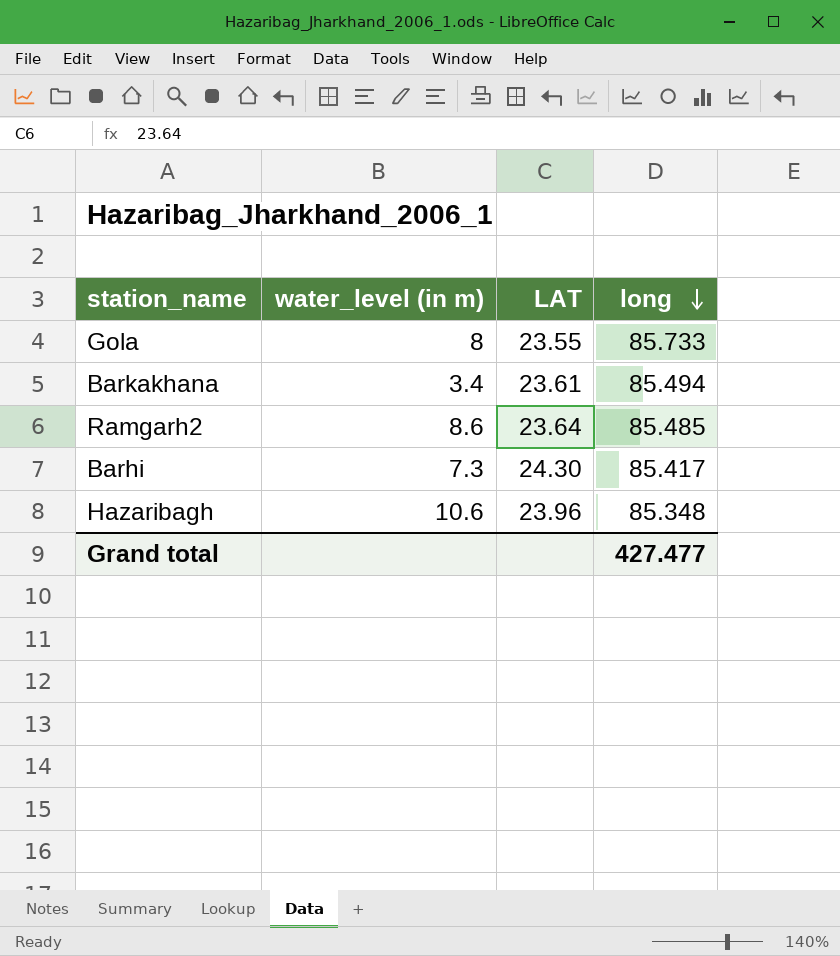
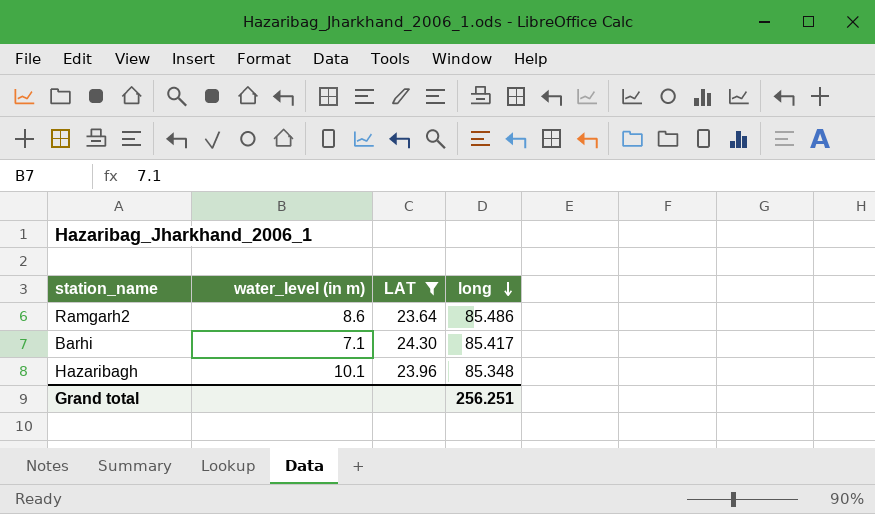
filter: none -> LAT >= 23.64
Ramgarh2 | long: 85.485 -> 85.486
Barhi | water_level (in m): 7.3 -> 7.1
Hazaribagh | water_level (in m): 10.6 -> 10.1
Grand total | long: 427.477 -> 256.251

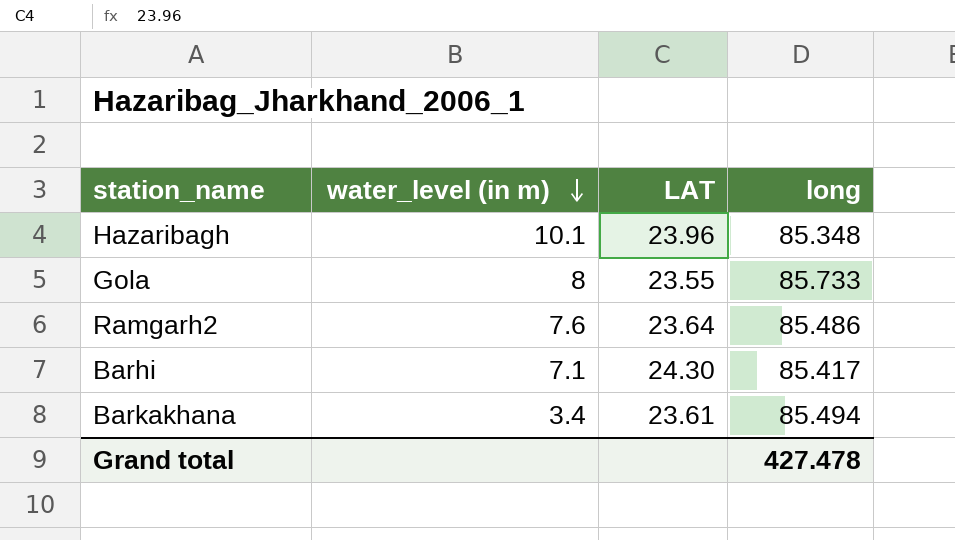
filter: LAT >= 23.64 -> none
row order: long descending -> water_level (in m) descending
Ramgarh2 | water_level (in m): 8.6 -> 7.6
Grand total | long: 256.251 -> 427.478

